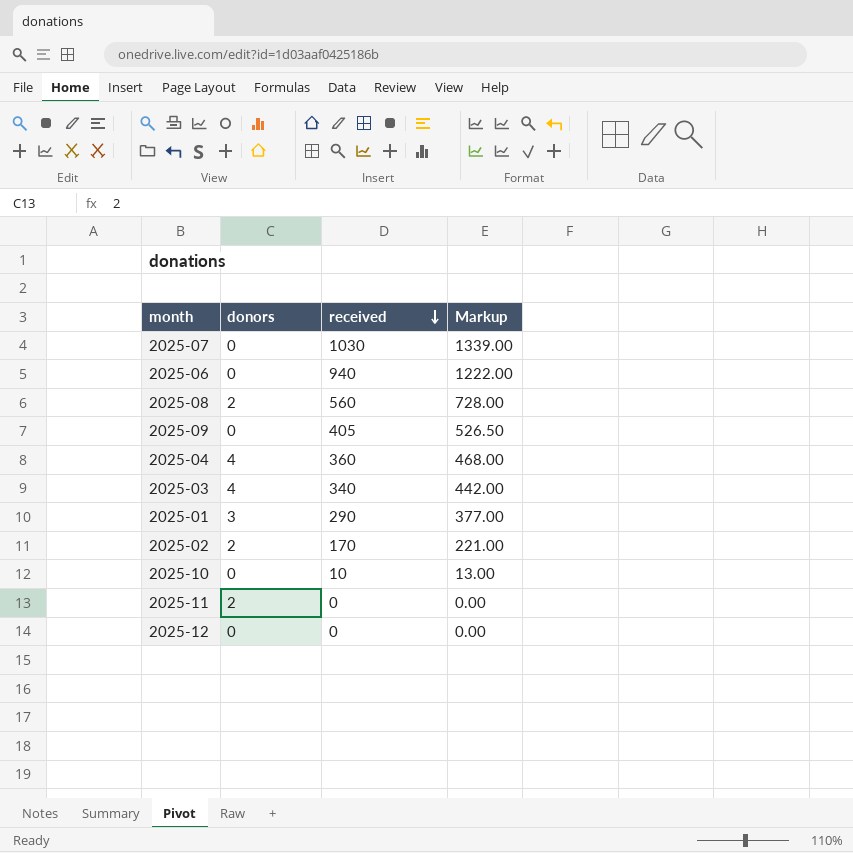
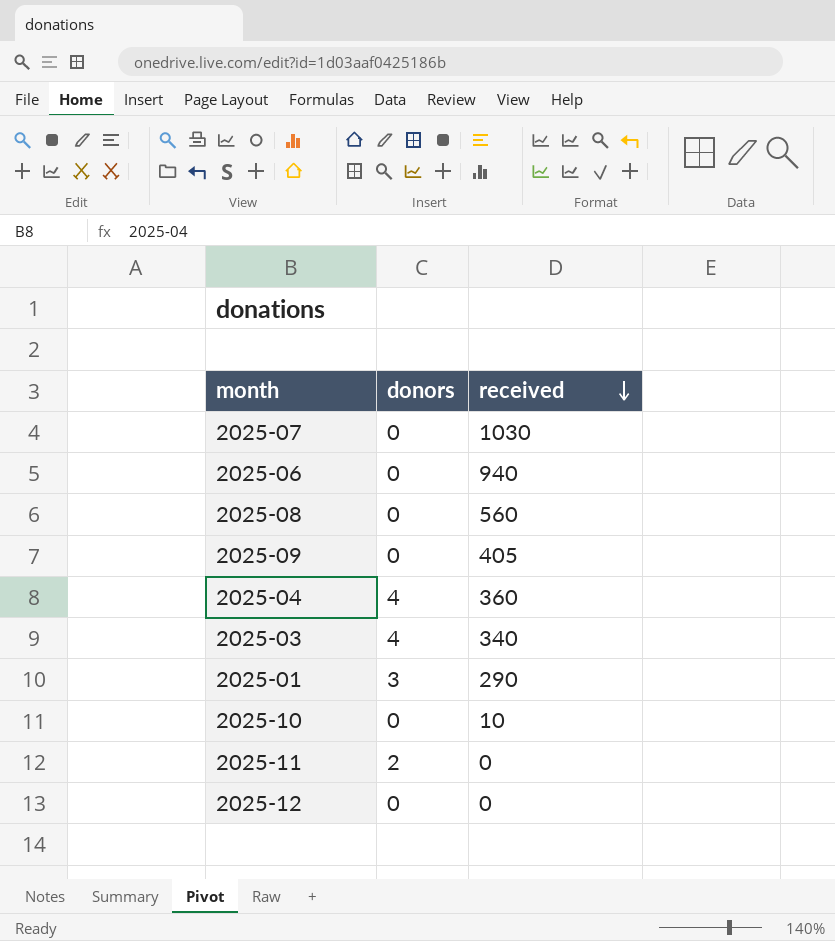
column Markup | formula: [received] * 1.3 -> none
row 2025-02: 2 | 170 | 221.00 -> none
2025-08 | donors: 2 -> 0

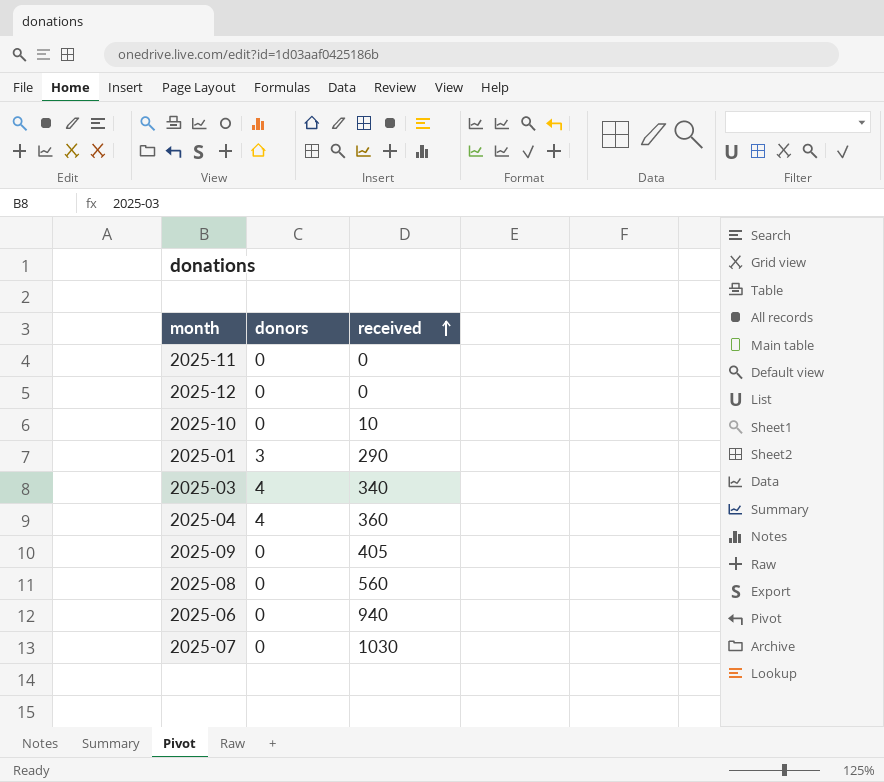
row order: received descending -> received ascending
2025-11 | donors: 2 -> 0

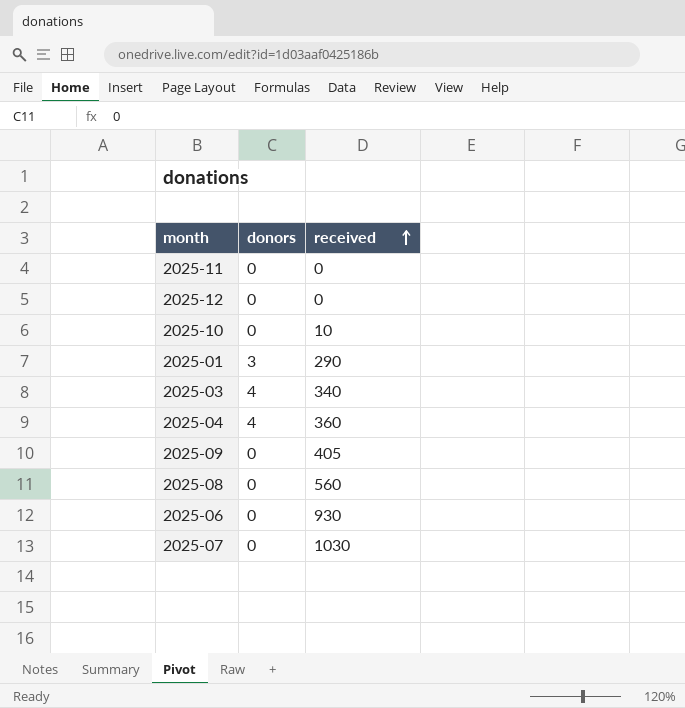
2025-06 | received: 940 -> 930

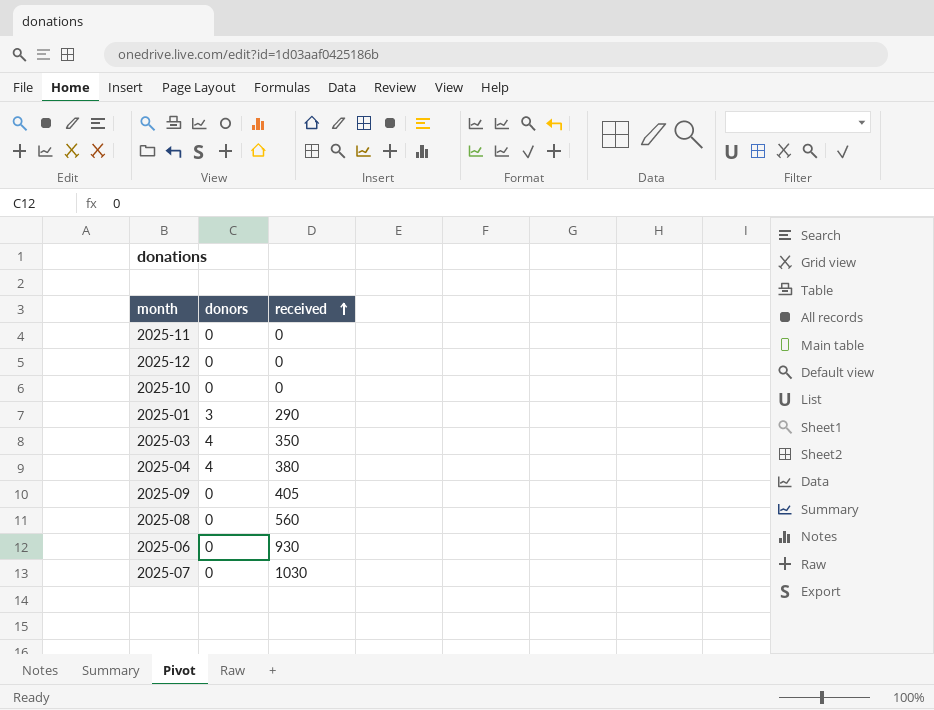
2025-10 | received: 10 -> 0
2025-03 | received: 340 -> 350
2025-04 | received: 360 -> 380

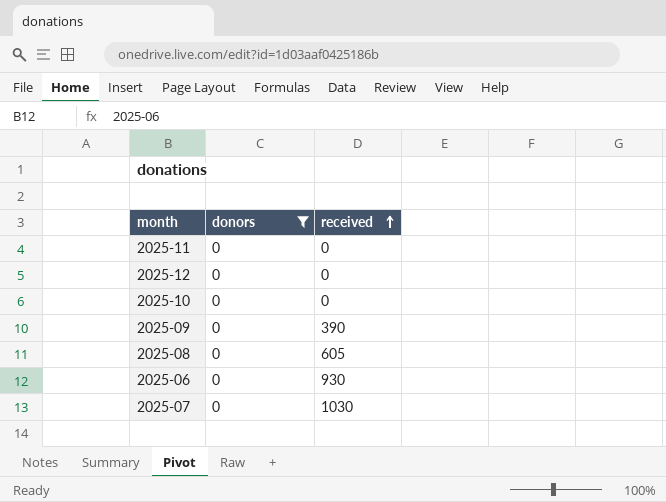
filter: none -> donors = 0
2025-09 | received: 405 -> 390
2025-08 | received: 560 -> 605

